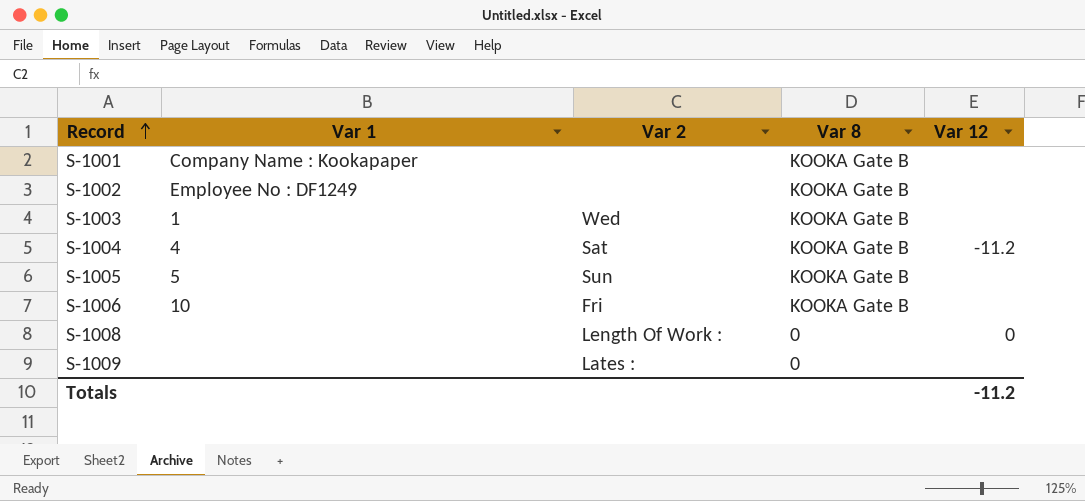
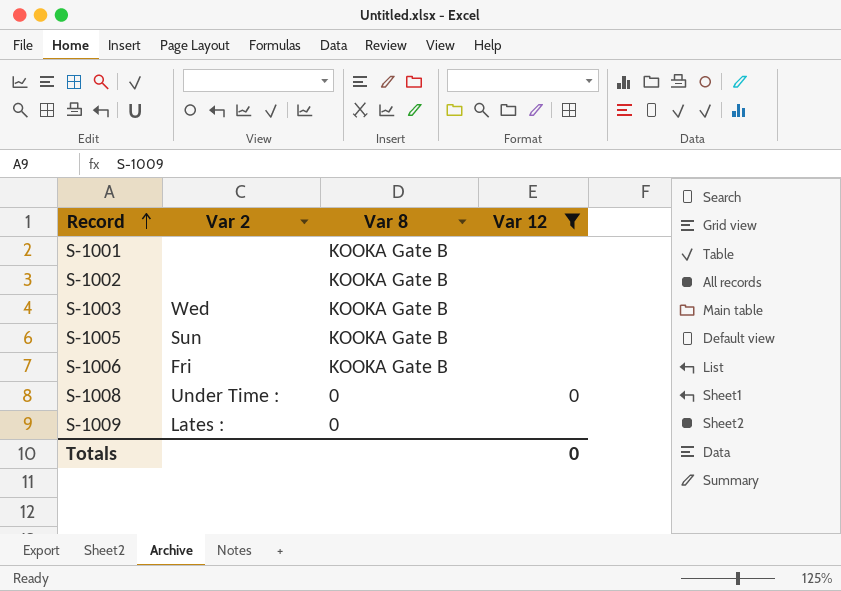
filter: none -> Var 12 != -11.2
column Var 1 | position: 2 -> none
S-1008 | Var 2: Length Of Work : -> Under Time :
Totals | Var 12: -11.2 -> 0

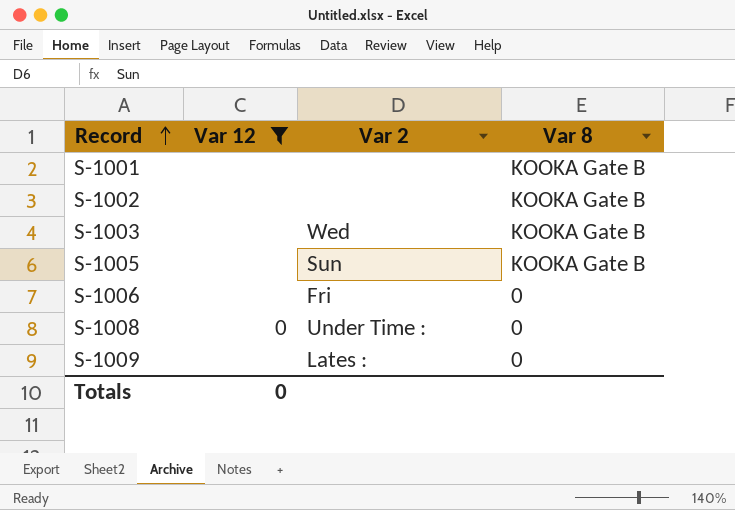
column Var 12 | position: 4 -> 2
S-1006 | Var 8: KOOKA Gate B -> 0

